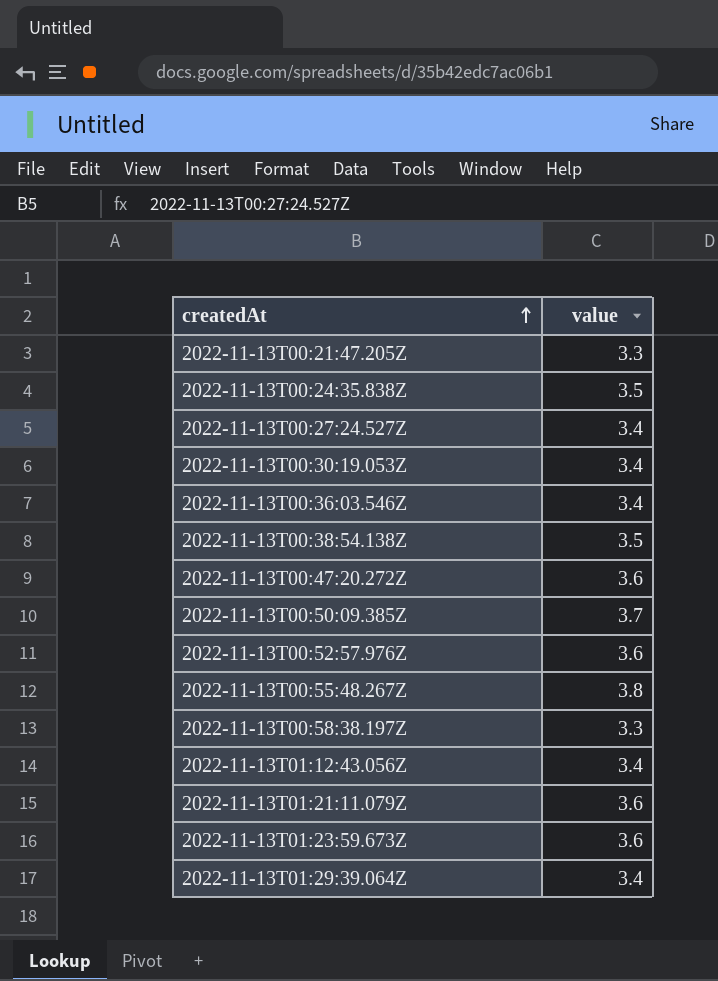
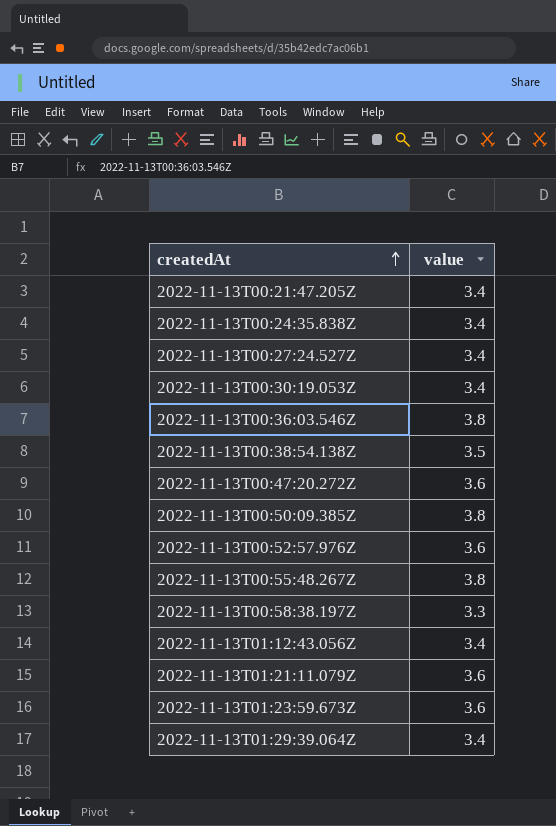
2022-11-13T00:21:47.205Z | value: 3.3 -> 3.4
2022-11-13T00:24:35.838Z | value: 3.5 -> 3.4
2022-11-13T00:36:03.546Z | value: 3.4 -> 3.8
2022-11-13T00:50:09.385Z | value: 3.7 -> 3.8

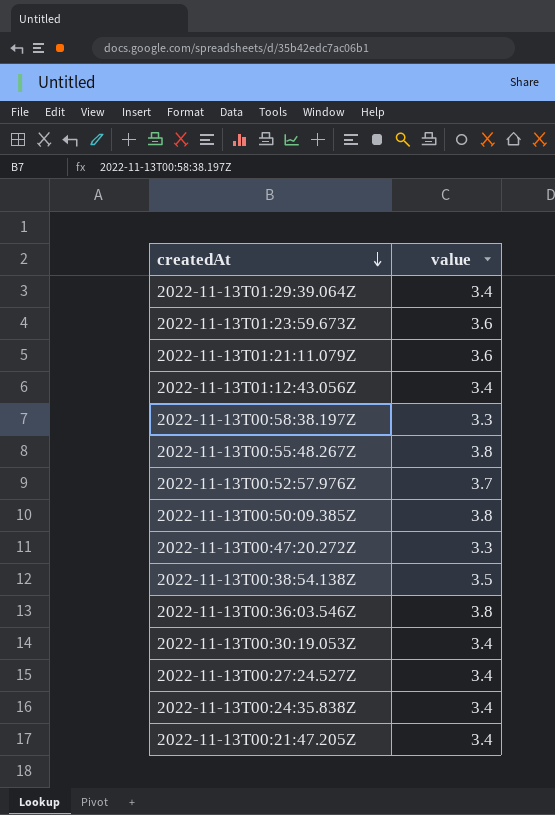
row order: createdAt ascending -> createdAt descending
2022-11-13T00:52:57.976Z | value: 3.6 -> 3.7
2022-11-13T00:47:20.272Z | value: 3.6 -> 3.3

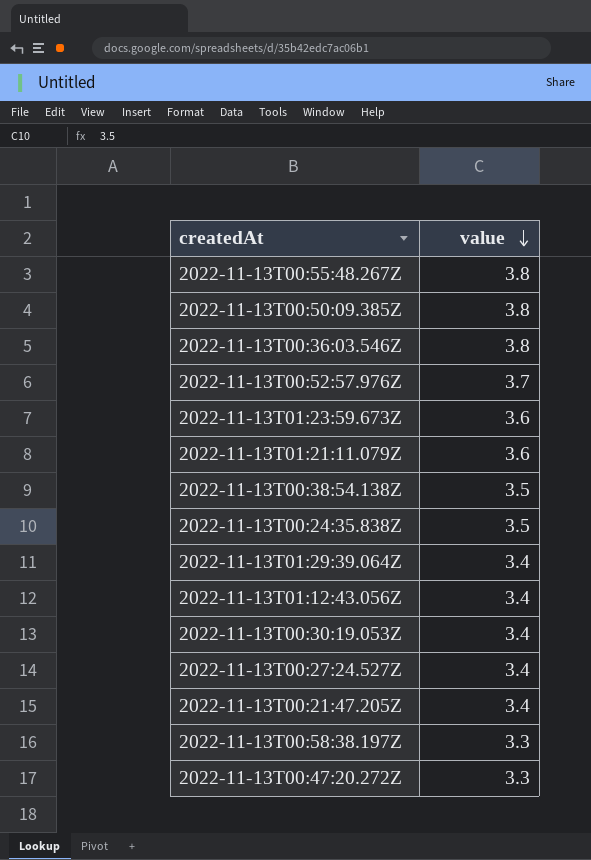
row order: createdAt descending -> value descending
2022-11-13T00:24:35.838Z | value: 3.4 -> 3.5

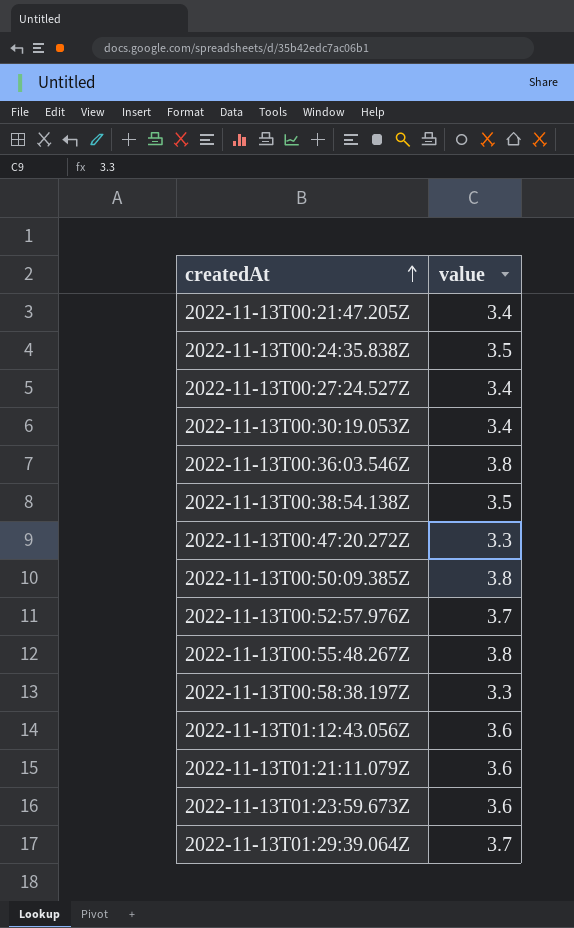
row order: value descending -> createdAt ascending
2022-11-13T01:12:43.056Z | value: 3.4 -> 3.6
2022-11-13T01:29:39.064Z | value: 3.4 -> 3.7

